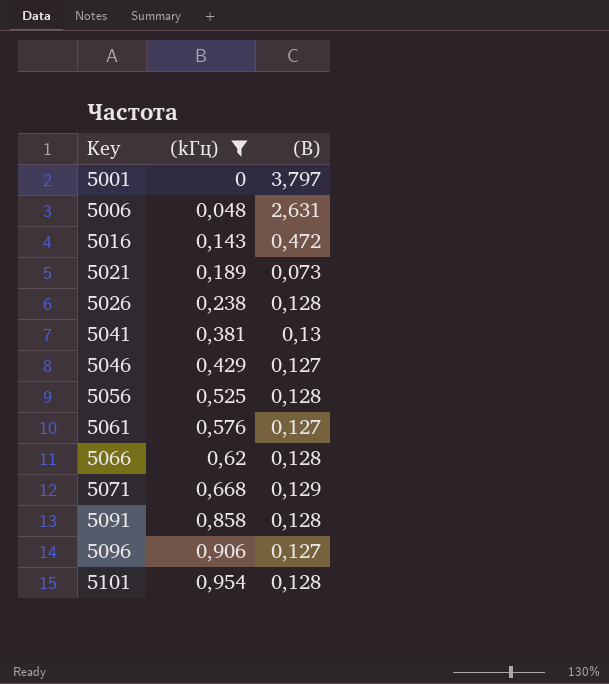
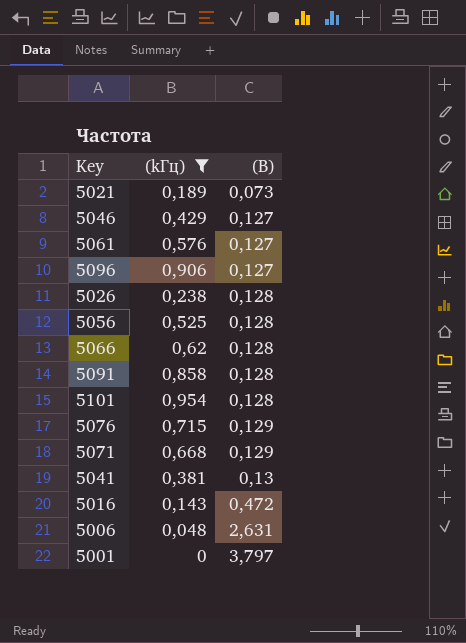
row order: Key ascending -> (В) ascending
row 5076: none -> 0,715 | 0,129

